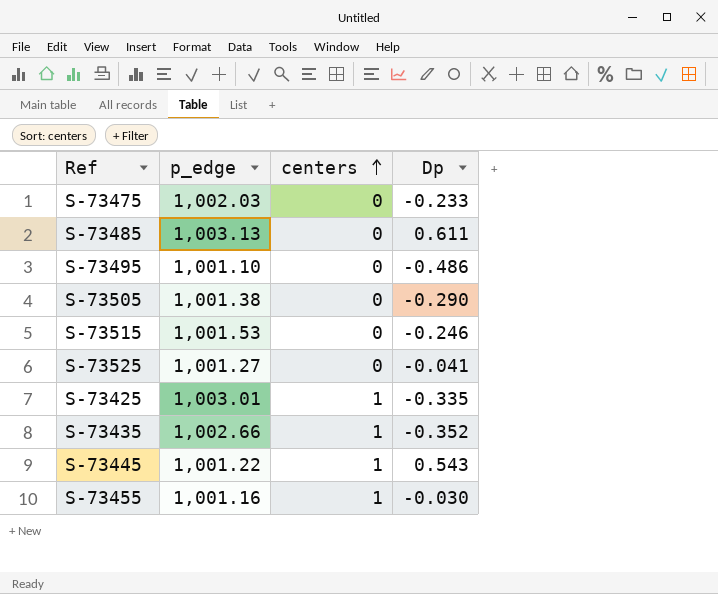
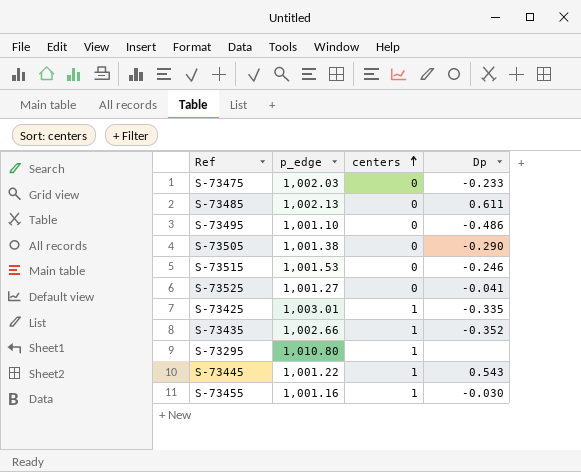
S-73485 | p_edge: 1,003.13 -> 1,002.13
row S-73295: none -> 1,010.80 | 1 | none

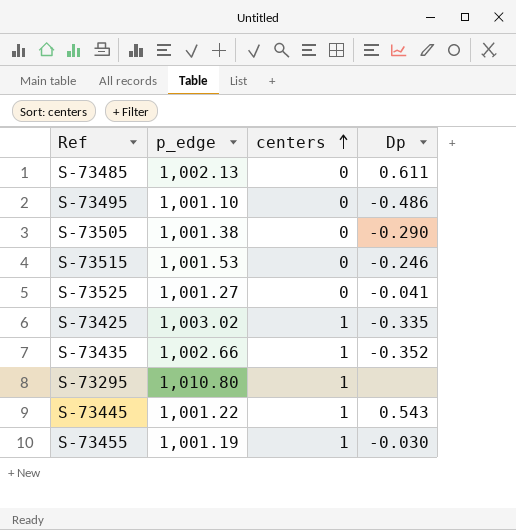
row S-73475: 1,002.03 | 0 | -0.233 -> none
S-73425 | p_edge: 1,003.01 -> 1,003.02
S-73455 | p_edge: 1,001.16 -> 1,001.19

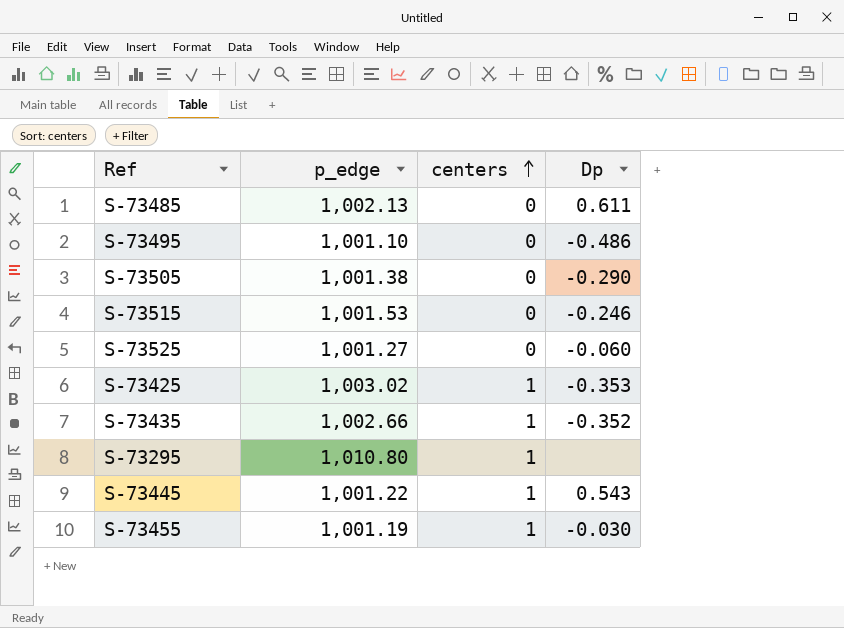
S-73525 | Dp: -0.041 -> -0.060
S-73425 | Dp: -0.335 -> -0.353

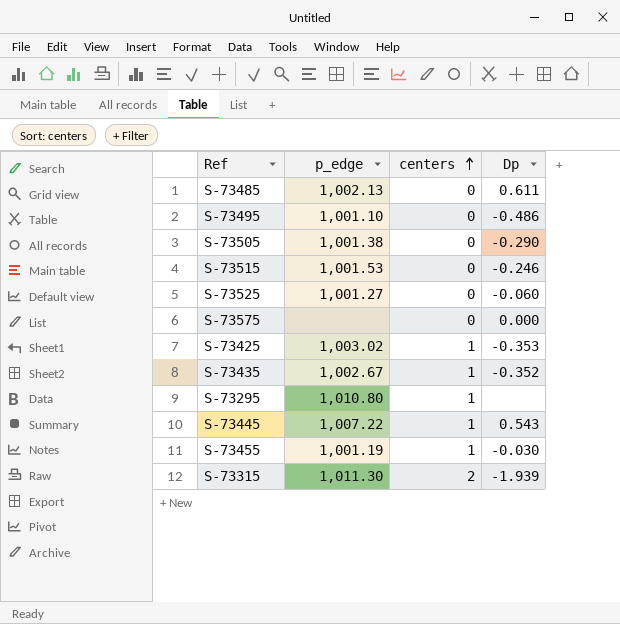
row S-73575: none -> none | 0 | 0.000
S-73435 | p_edge: 1,002.66 -> 1,002.67
S-73445 | p_edge: 1,001.22 -> 1,007.22
row S-73315: none -> 1,011.30 | 2 | -1.939

